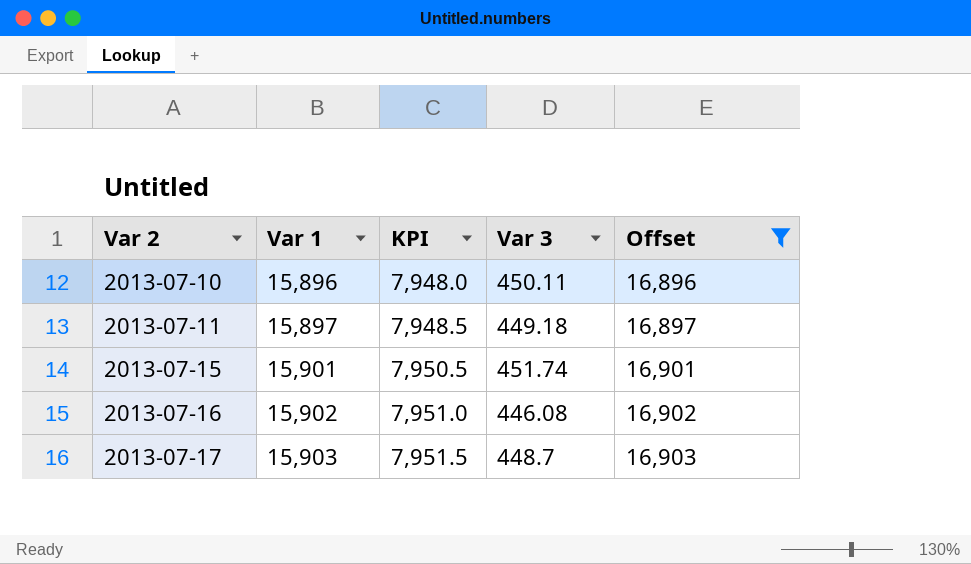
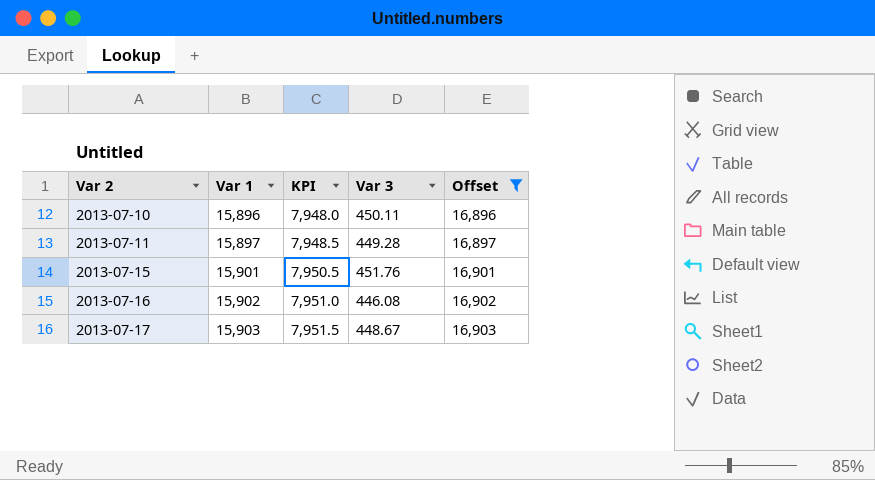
2013-07-11 | Var 3: 449.18 -> 449.28
2013-07-15 | Var 3: 451.74 -> 451.76
2013-07-17 | Var 3: 448.7 -> 448.67

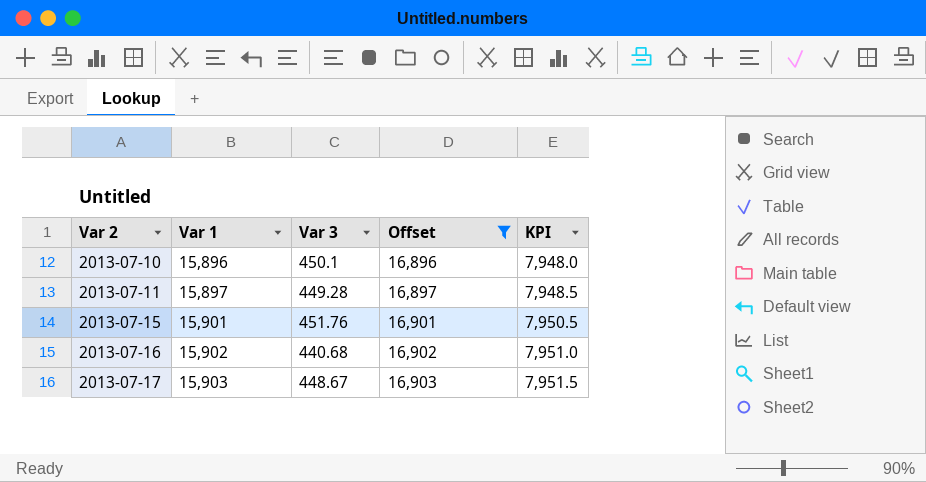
column KPI | position: 3 -> 5
2013-07-10 | Var 3: 450.11 -> 450.1
2013-07-16 | Var 3: 446.08 -> 440.68

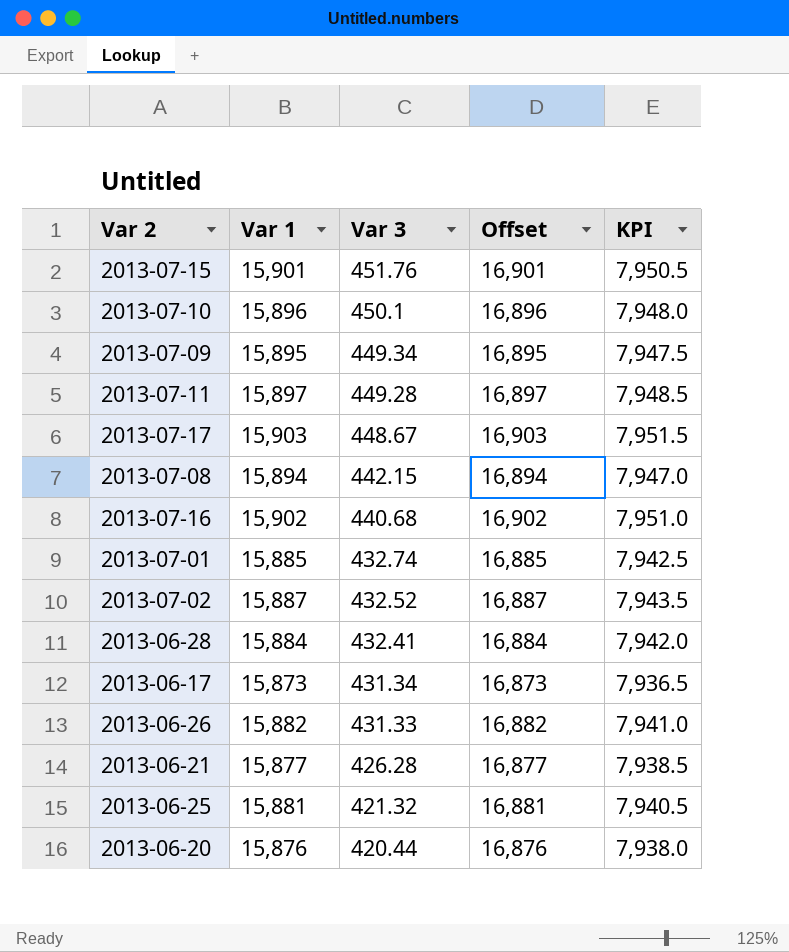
filter: Offset >= 16,896 -> none
row order: Var 2 ascending -> Var 3 descending

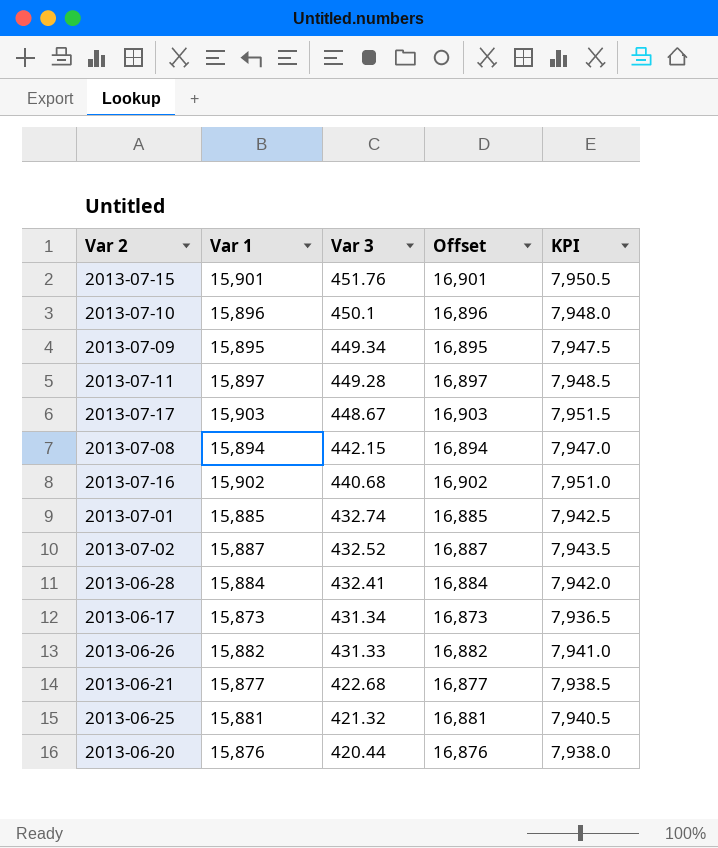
2013-06-21 | Var 3: 426.28 -> 422.68

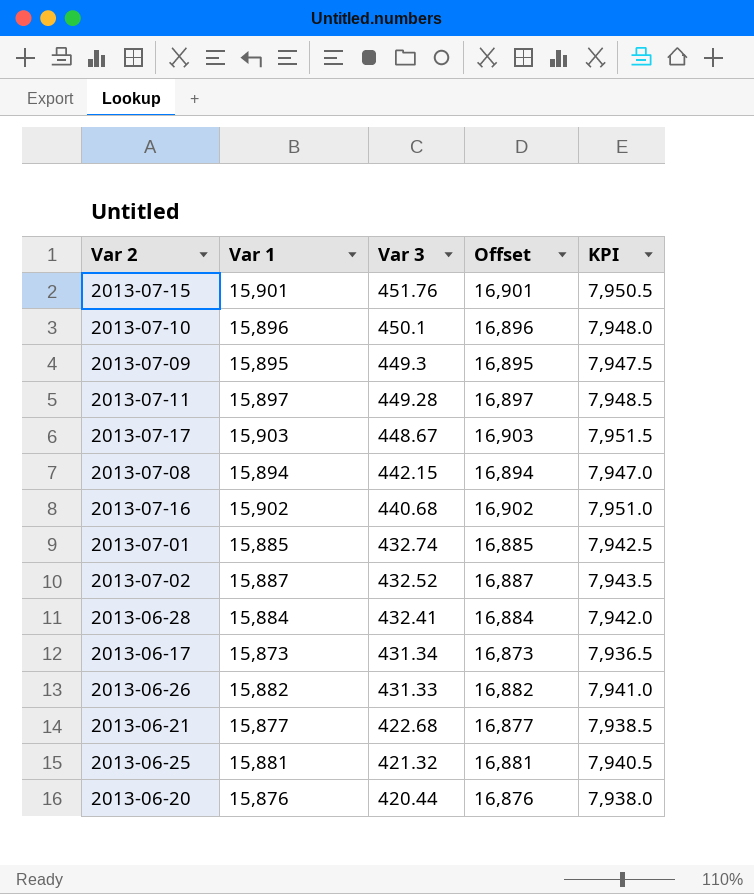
2013-07-09 | Var 3: 449.34 -> 449.3

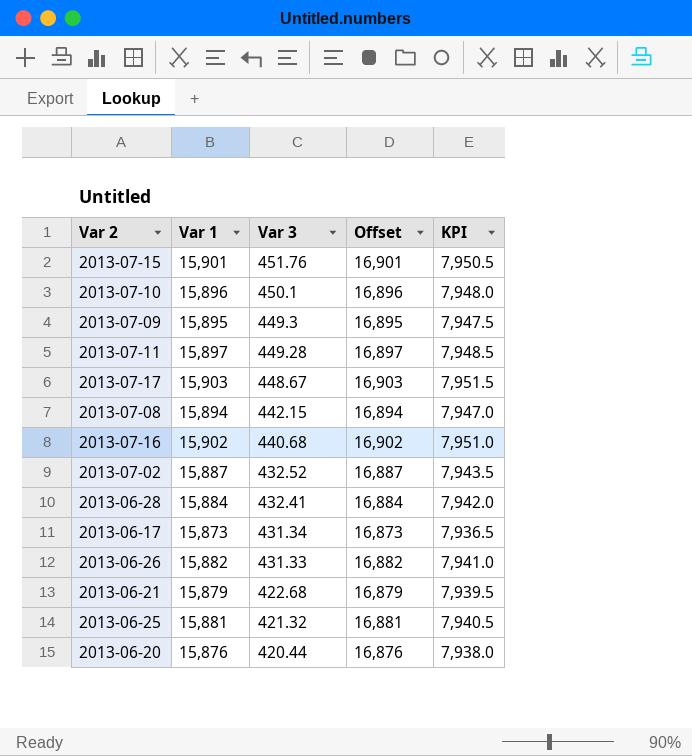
row 2013-07-01: 15,885 | 432.74 | 16,885 | 7,942.5 -> none
2013-06-21 | Var 1: 15,877 -> 15,879
2013-06-21 | Offset: 16,877 -> 16,879
2013-06-21 | KPI: 7,938.5 -> 7,939.5

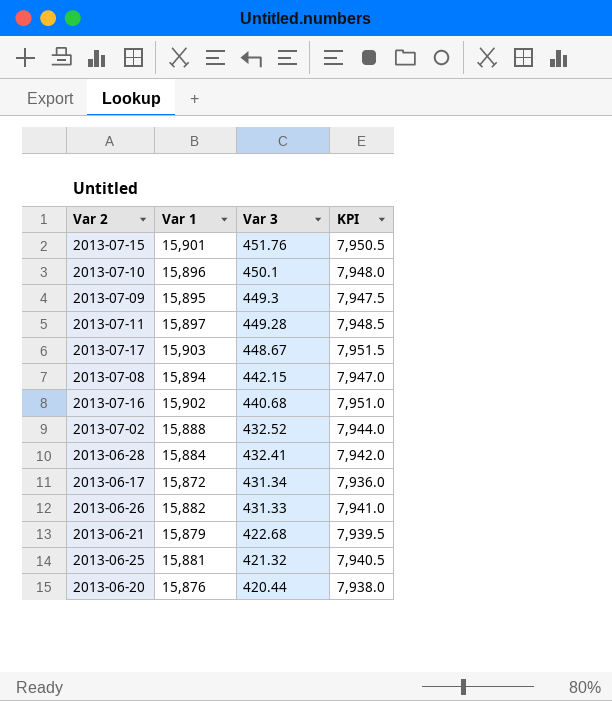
column Offset | formula: [Var 1] + 1000 -> none
2013-07-02 | Var 1: 15,887 -> 15,888
2013-07-02 | KPI: 7,943.5 -> 7,944.0
2013-06-17 | Var 1: 15,873 -> 15,872
2013-06-17 | KPI: 7,936.5 -> 7,936.0

